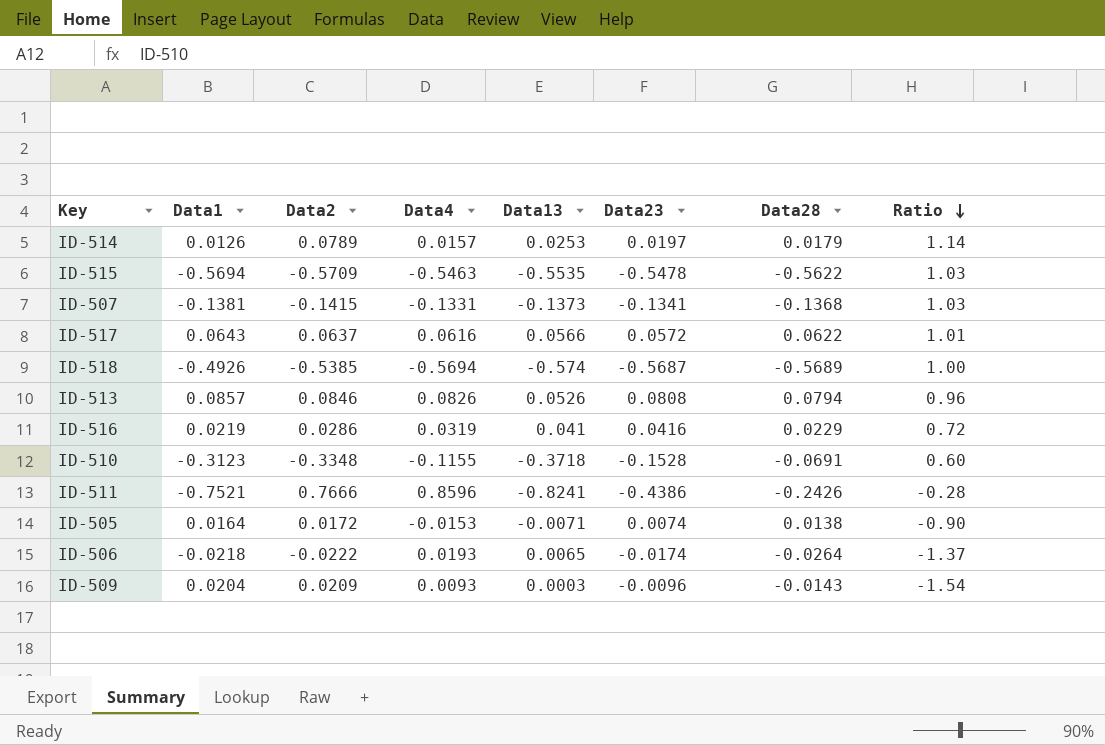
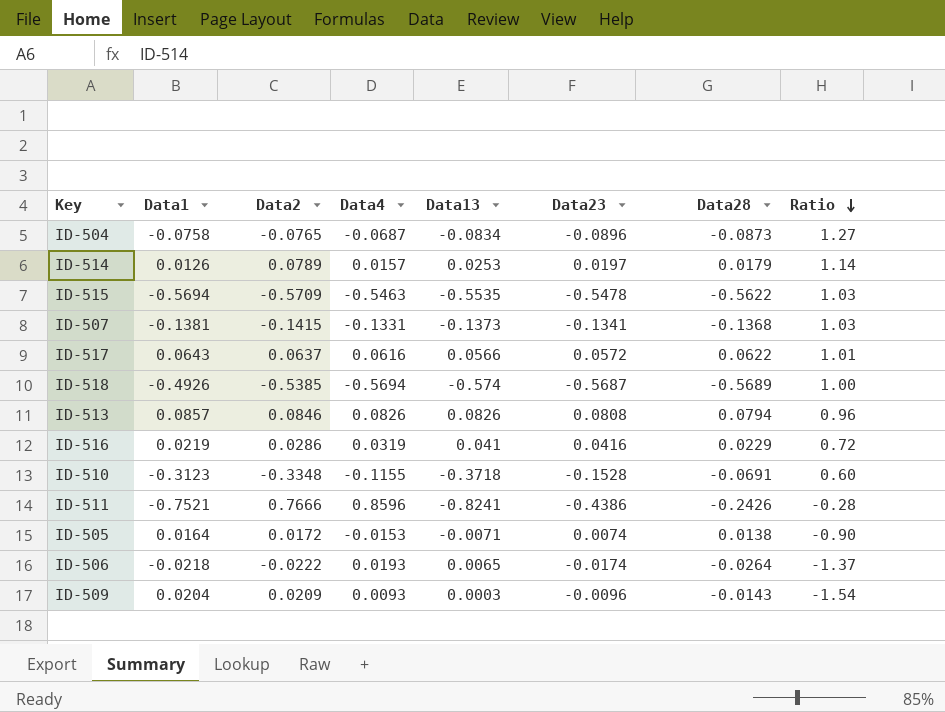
row ID-504: none -> -0.0758 | -0.0765 | -0.0687 | -0.0834 | -0.0896 | -0.0873 | 1.27
ID-513 | Data13: 0.0526 -> 0.0826

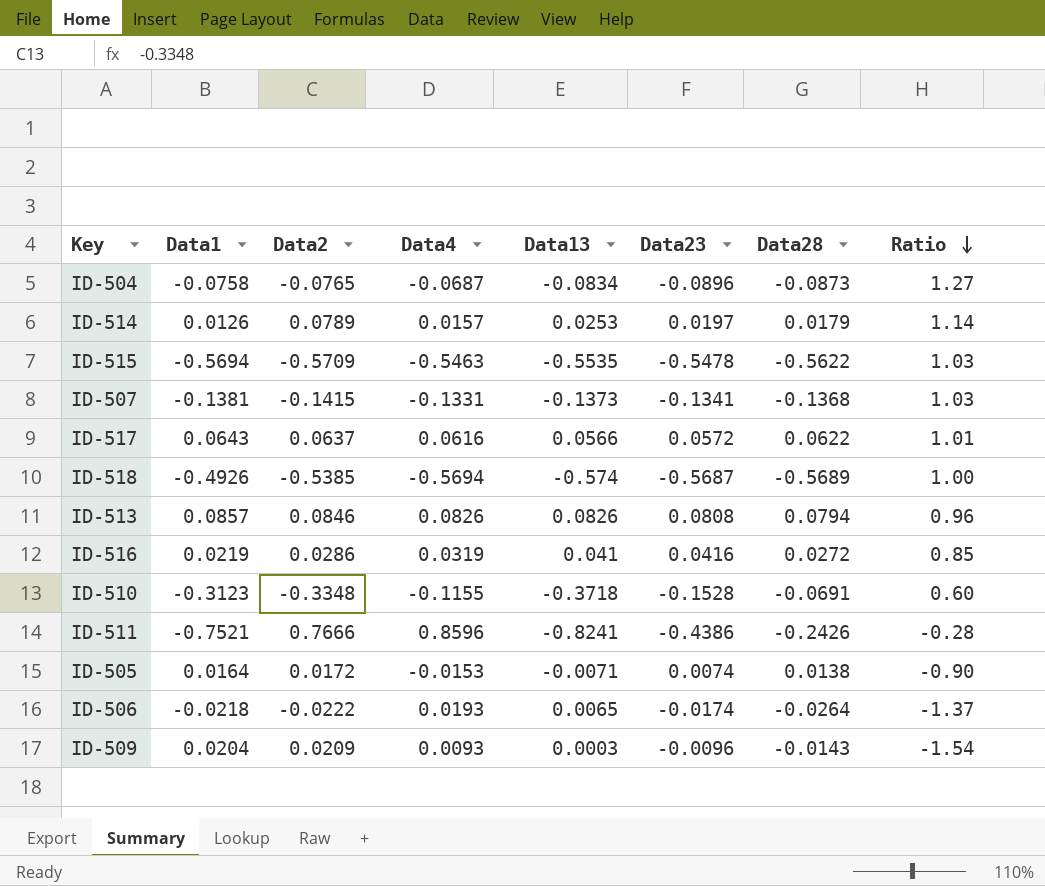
ID-516 | Data28: 0.0229 -> 0.0272
ID-516 | Ratio: 0.72 -> 0.85

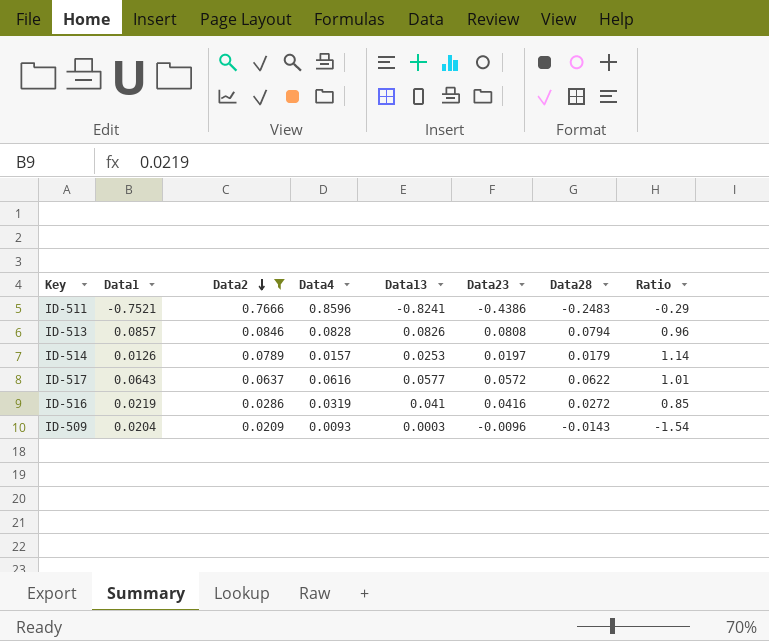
filter: none -> Data2 >= 0.0209
row order: Ratio descending -> Data2 descending
ID-511 | Data28: -0.2426 -> -0.2483
ID-511 | Ratio: -0.28 -> -0.29
ID-513 | Data4: 0.0826 -> 0.0828
ID-517 | Data13: 0.0566 -> 0.0577

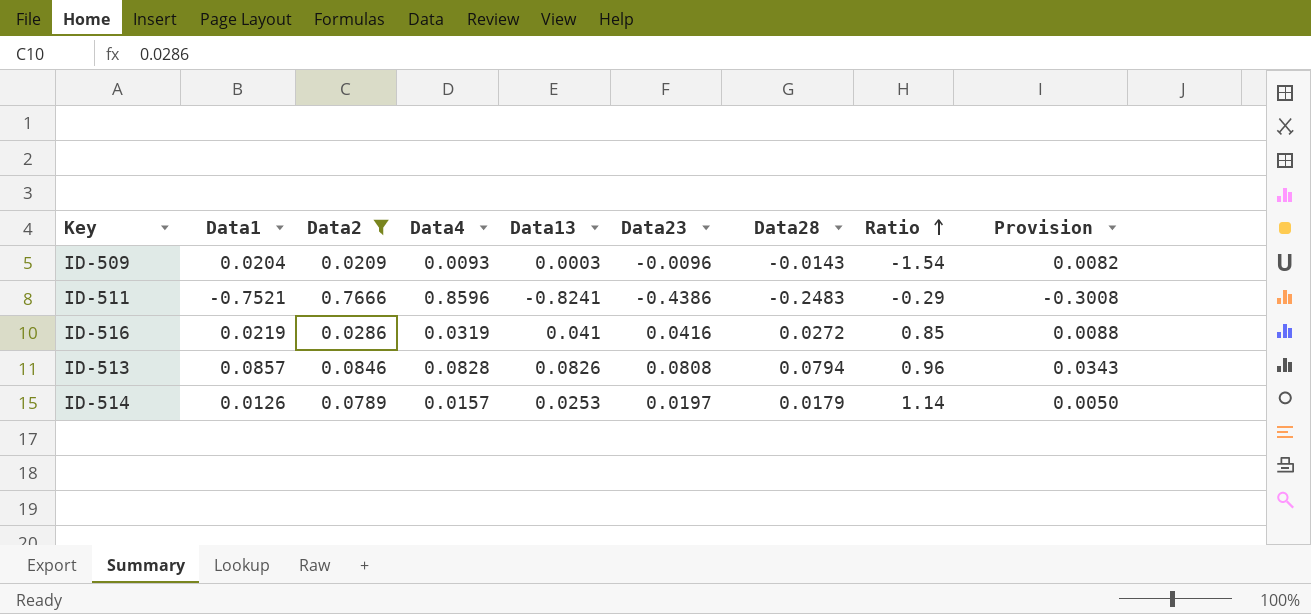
row order: Data2 descending -> Ratio ascending
column Provision | formula: none -> [Data1] * 0.4
row ID-517: 0.0643 | 0.0637 | 0.0616 | 0.0577 | 0.0572 | 0.0622 | 1.01 -> none

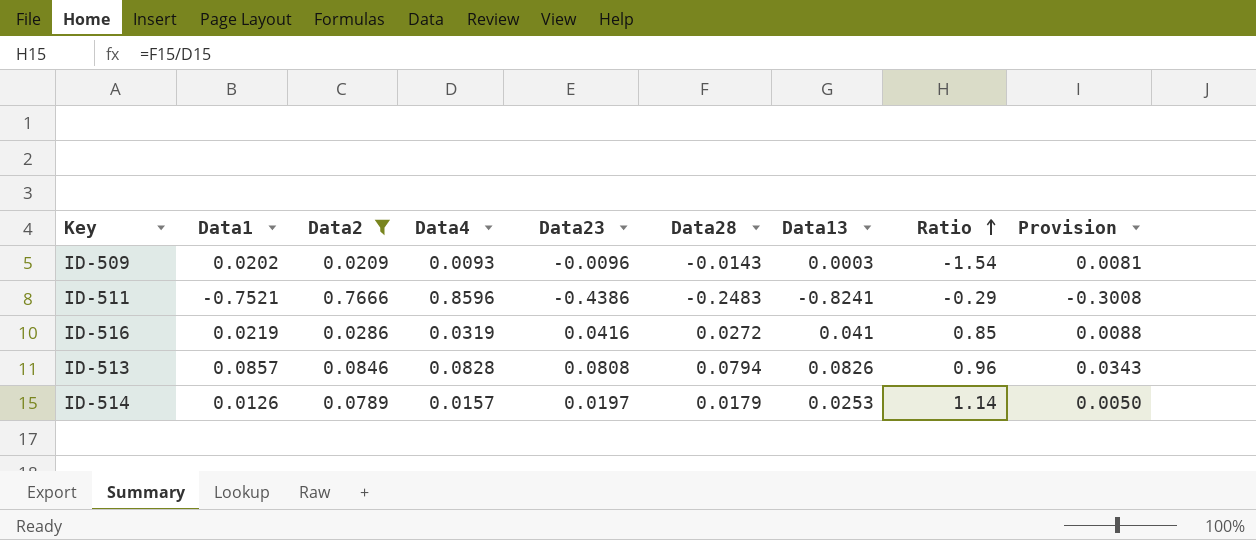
column Data13 | position: 5 -> 7
ID-509 | Data1: 0.0204 -> 0.0202
ID-509 | Provision: 0.0082 -> 0.0081

